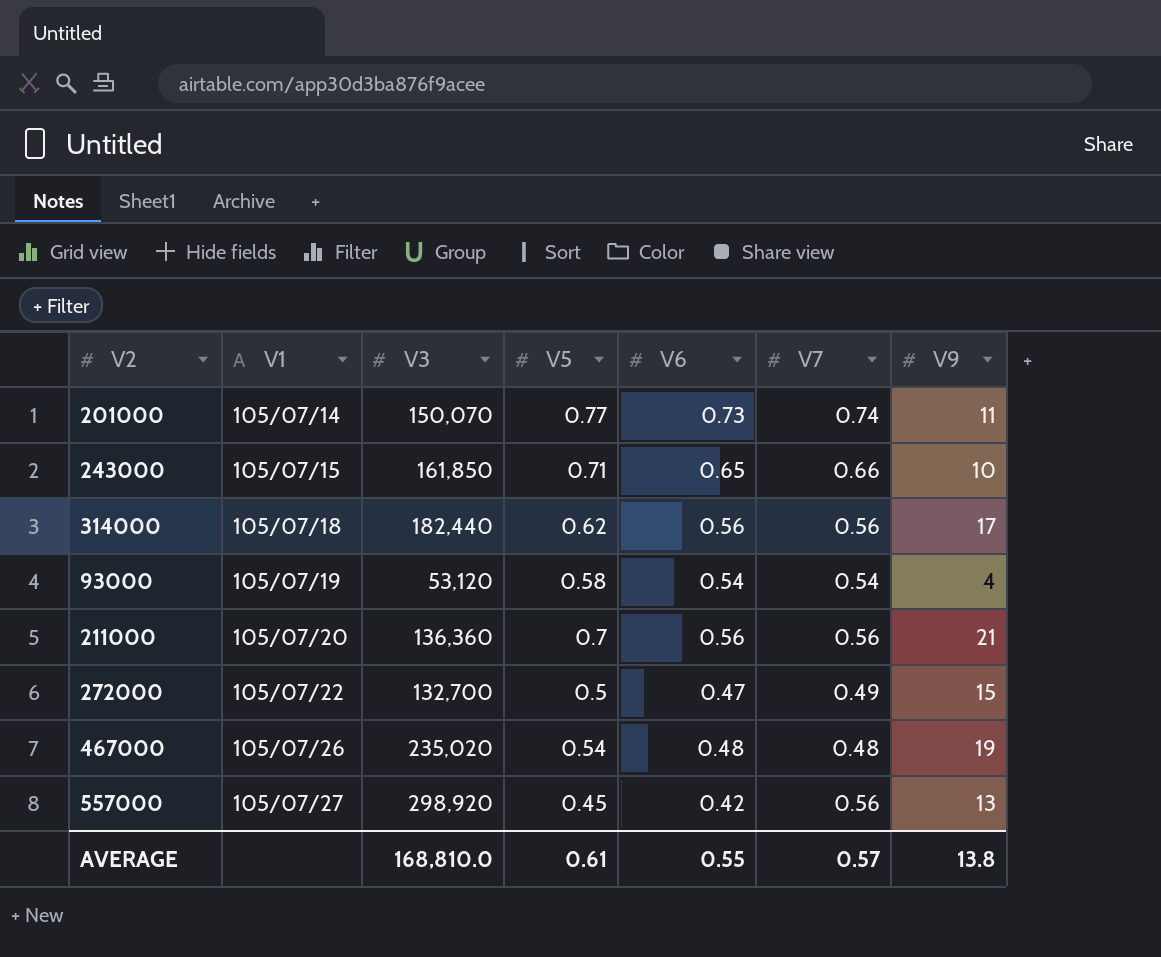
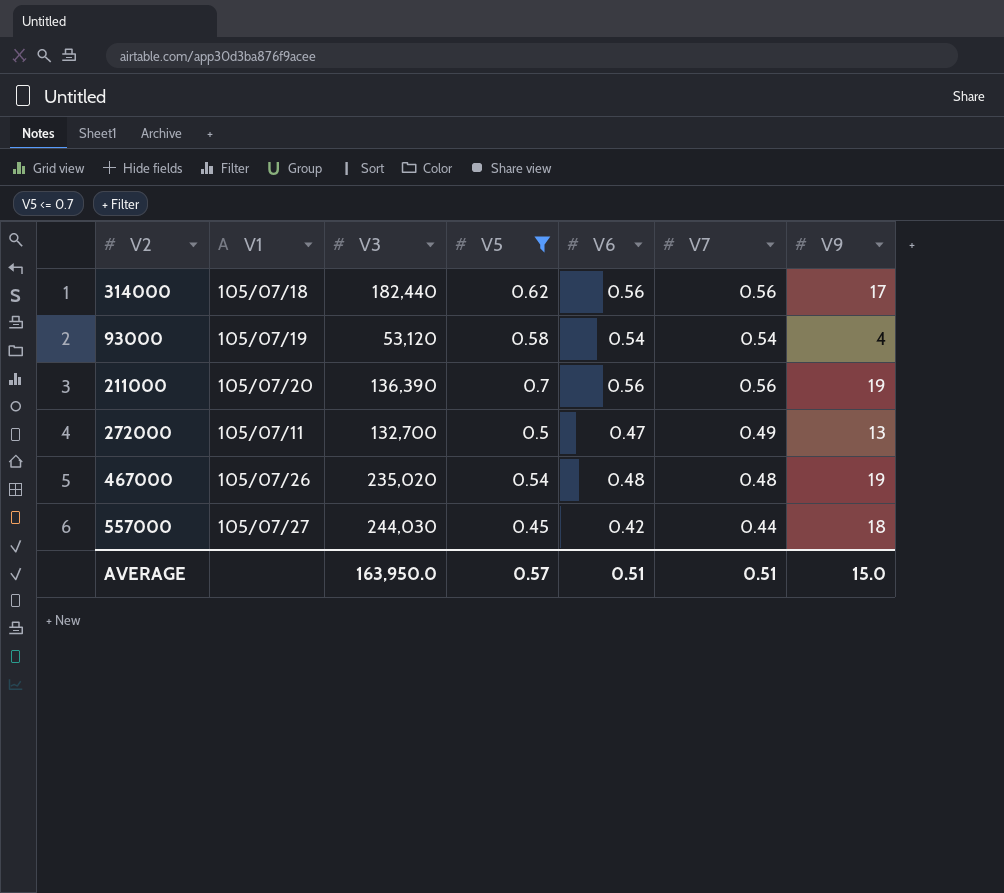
filter: none -> V5 <= 0.7
211000 | V3: 136,360 -> 136,390
211000 | V9: 21 -> 19
272000 | V1: 105/07/22 -> 105/07/11
272000 | V9: 15 -> 13
557000 | V3: 298,920 -> 244,030
557000 | V7: 0.56 -> 0.44
557000 | V9: 13 -> 18
AVERAGE | V3: 168,810.0 -> 163,950.0
AVERAGE | V5: 0.61 -> 0.57
AVERAGE | V6: 0.55 -> 0.51
AVERAGE | V7: 0.57 -> 0.51
AVERAGE | V9: 13.8 -> 15.0

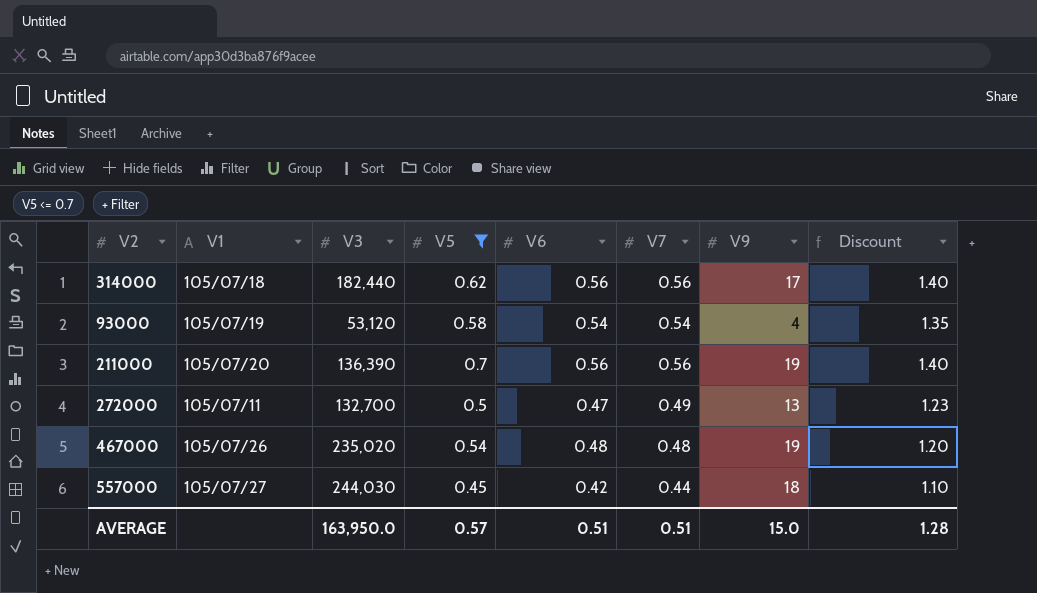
column Discount | formula: none -> [V7] * 2.5

